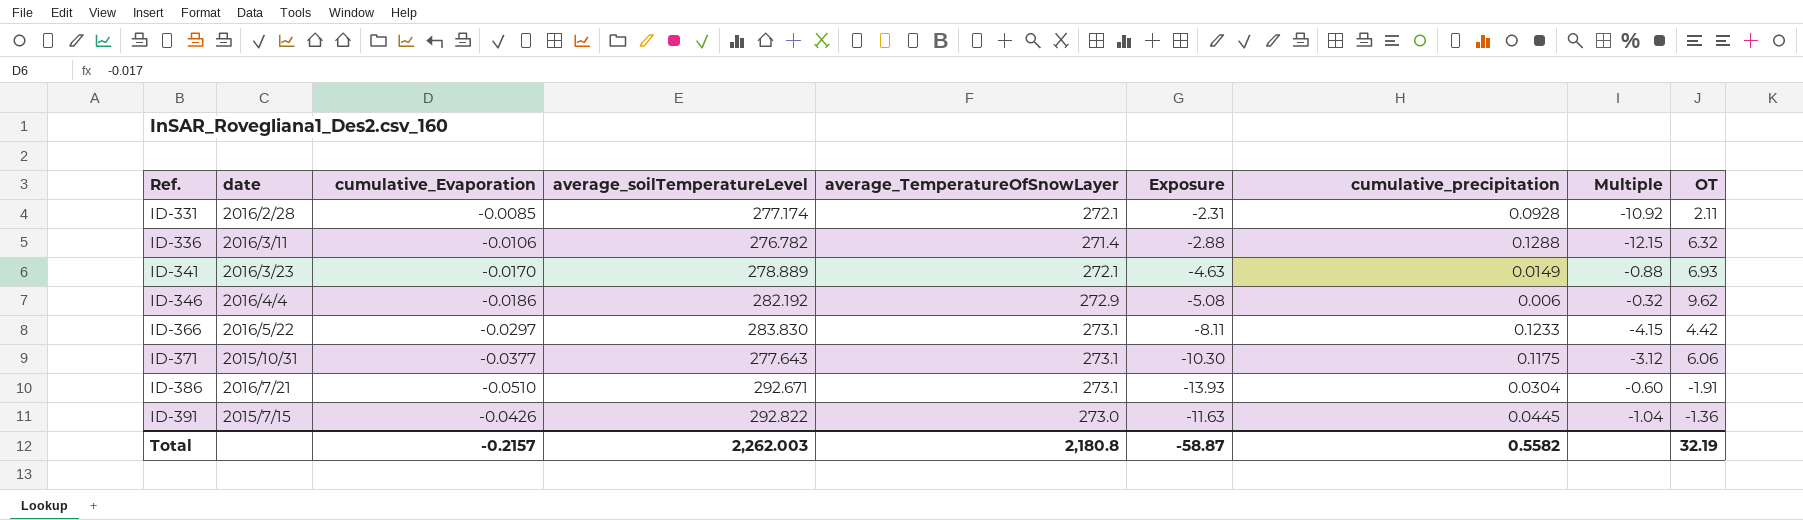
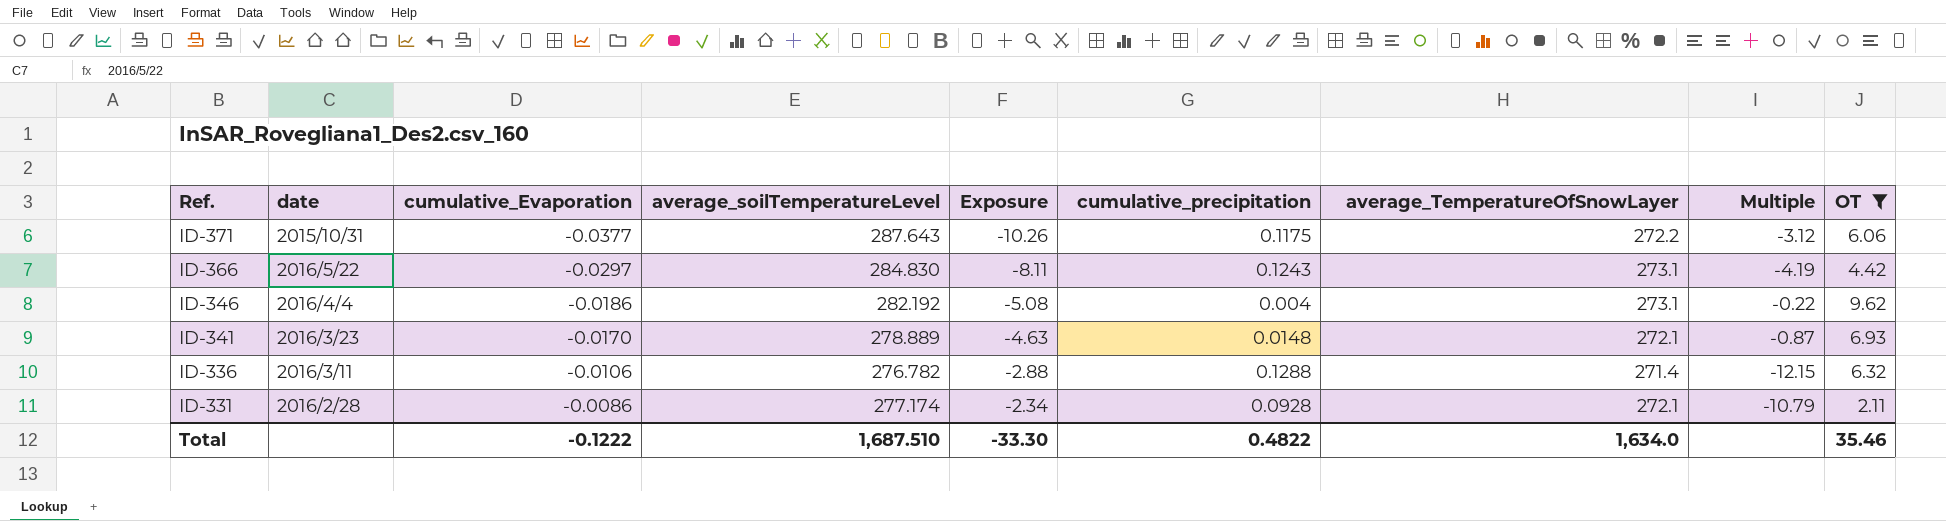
filter: none -> OT >= 2.11
row order: Ref. ascending -> Ref. descending
column average_TemperatureOfSnowLayer | position: 5 -> 7
ID-371 | average_soilTemperatureLevel: 277.643 -> 287.643
ID-371 | Exposure: -10.30 -> -10.26
ID-371 | average_TemperatureOfSnowLayer: 273.1 -> 272.2
ID-366 | average_soilTemperatureLevel: 283.830 -> 284.830
ID-366 | cumulative_precipitation: 0.1233 -> 0.1243
ID-366 | Multiple: -4.15 -> -4.19
ID-346 | cumulative_precipitation: 0.006 -> 0.004
ID-346 | average_TemperatureOfSnowLayer: 272.9 -> 273.1
ID-346 | Multiple: -0.32 -> -0.22
ID-341 | cumulative_precipitation: 0.0149 -> 0.0148
ID-341 | Multiple: -0.88 -> -0.87
ID-331 | cumulative_Evaporation: -0.0085 -> -0.0086
ID-331 | Exposure: -2.31 -> -2.34
ID-331 | Multiple: -10.92 -> -10.79
Total | cumulative_Evaporation: -0.2157 -> -0.1222
Total | average_soilTemperatureLevel: 2,262.003 -> 1,687.510
Total | Exposure: -58.87 -> -33.30
Total | cumulative_precipitation: 0.5582 -> 0.4822
Total | average_TemperatureOfSnowLayer: 2,180.8 -> 1,634.0
Total | OT: 32.19 -> 35.46

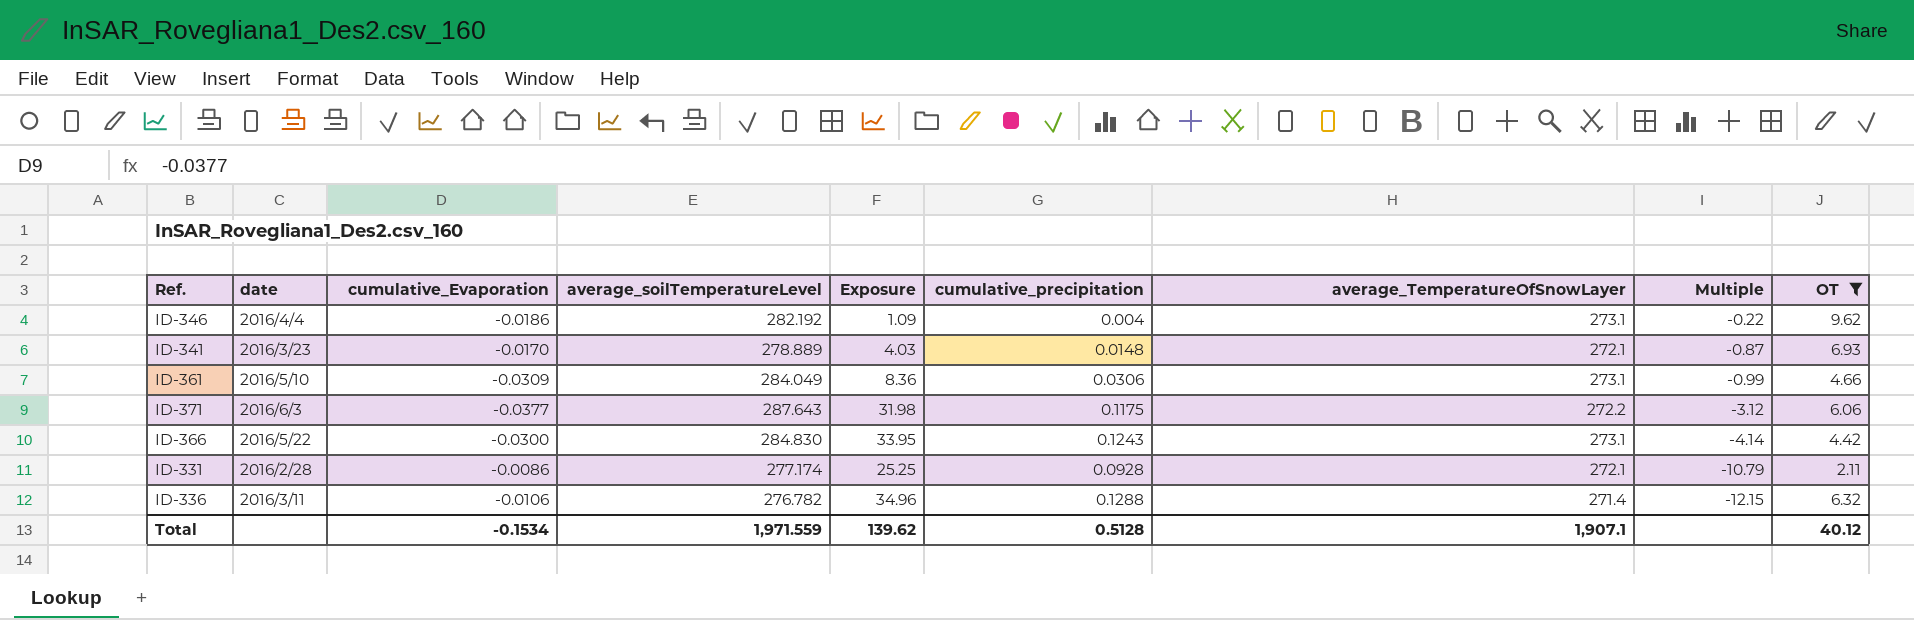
row order: Ref. descending -> Multiple descending
column Exposure | formula: [cumulative_Evaporation] * [average_TemperatureOfSnowLayer] -> [cumulative_precipitation] * [average_TemperatureOfSnowLayer]
row ID-361: none -> 2016/5/10 | -0.0309 | 284.049 | 8.36 | 0.0306 | 273.1 | -0.99 | 4.66
ID-371 | date: 2015/10/31 -> 2016/6/3
ID-366 | cumulative_Evaporation: -0.0297 -> -0.0300
ID-366 | Multiple: -4.19 -> -4.14
Total | cumulative_Evaporation: -0.1222 -> -0.1534
Total | average_soilTemperatureLevel: 1,687.510 -> 1,971.559
Total | Exposure: -33.30 -> 139.62
Total | cumulative_precipitation: 0.4822 -> 0.5128
Total | average_TemperatureOfSnowLayer: 1,634.0 -> 1,907.1
Total | OT: 35.46 -> 40.12

